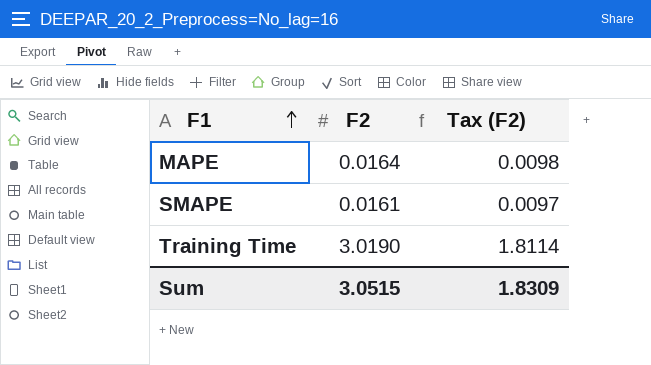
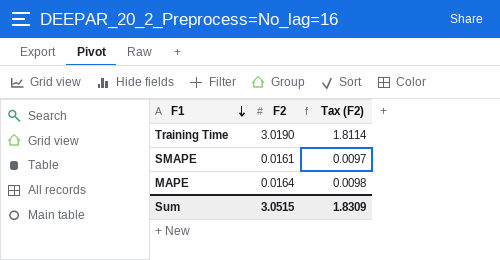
row order: F1 ascending -> F1 descending

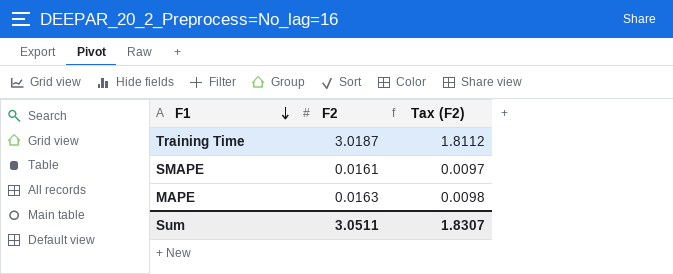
Training Time | F2: 3.0190 -> 3.0187
Training Time | Tax (F2): 1.8114 -> 1.8112
MAPE | F2: 0.0164 -> 0.0163
Sum | F2: 3.0515 -> 3.0511
Sum | Tax (F2): 1.8309 -> 1.8307

